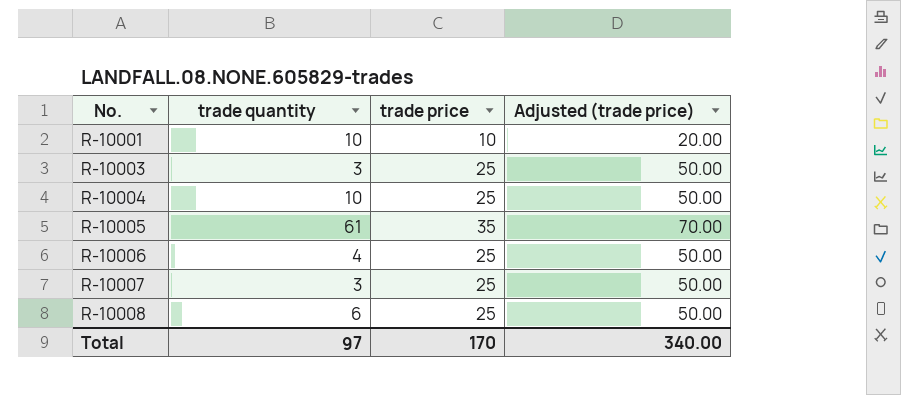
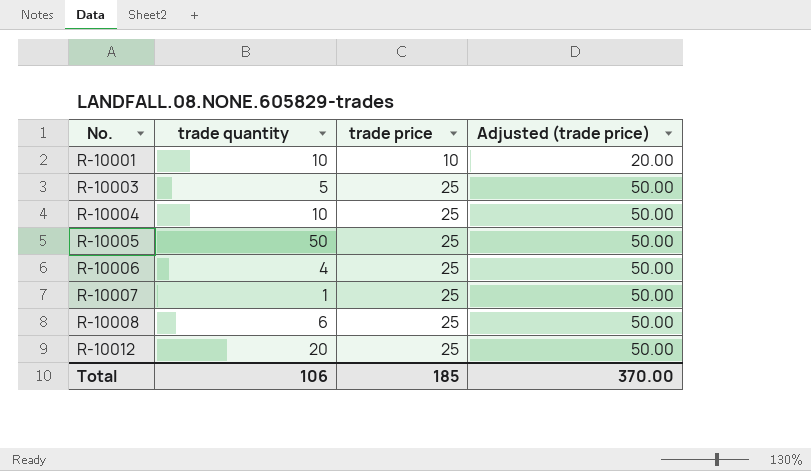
R-10003 | trade quantity: 3 -> 5
R-10005 | trade quantity: 61 -> 50
R-10005 | trade price: 35 -> 25
R-10005 | Adjusted (trade price): 70.00 -> 50.00
R-10007 | trade quantity: 3 -> 1
row R-10012: none -> 20 | 25 | 50.00
Total | trade quantity: 97 -> 106
Total | trade price: 170 -> 185
Total | Adjusted (trade price): 340.00 -> 370.00

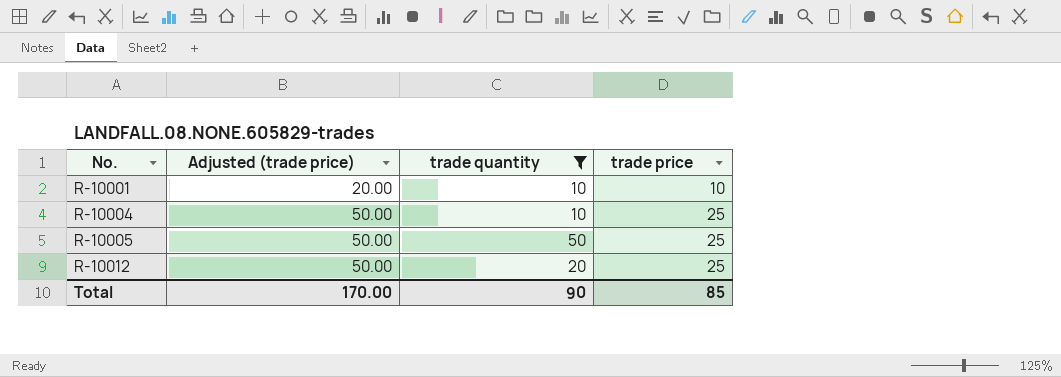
filter: none -> trade quantity >= 10
column Adjusted (trade price) | position: 4 -> 2
Total | Adjusted (trade price): 370.00 -> 170.00
Total | trade quantity: 106 -> 90
Total | trade price: 185 -> 85

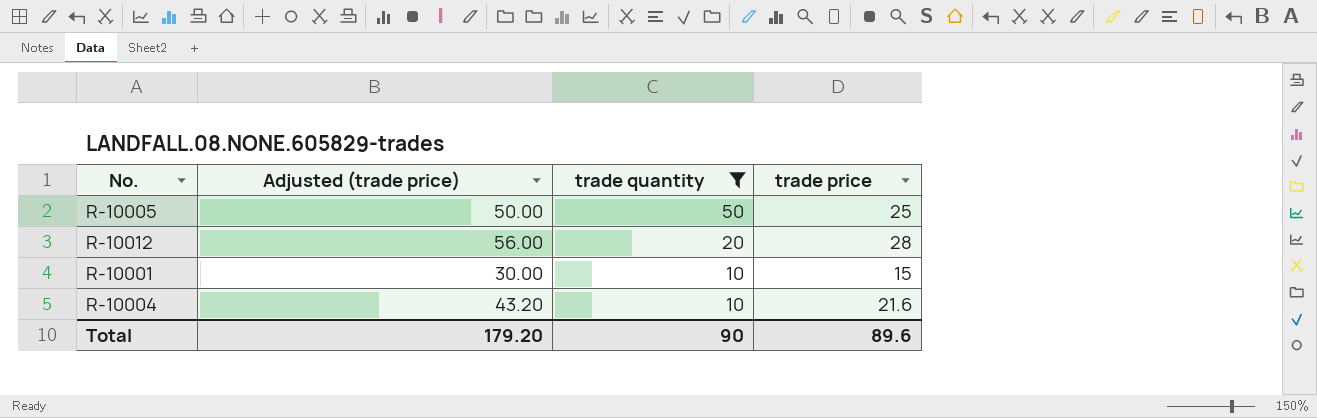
row order: No. ascending -> trade quantity descending
R-10012 | Adjusted (trade price): 50.00 -> 56.00
R-10012 | trade price: 25 -> 28
R-10001 | Adjusted (trade price): 20.00 -> 30.00
R-10001 | trade price: 10 -> 15
R-10004 | Adjusted (trade price): 50.00 -> 43.20
R-10004 | trade price: 25 -> 21.6
Total | Adjusted (trade price): 170.00 -> 179.20
Total | trade price: 85 -> 89.6

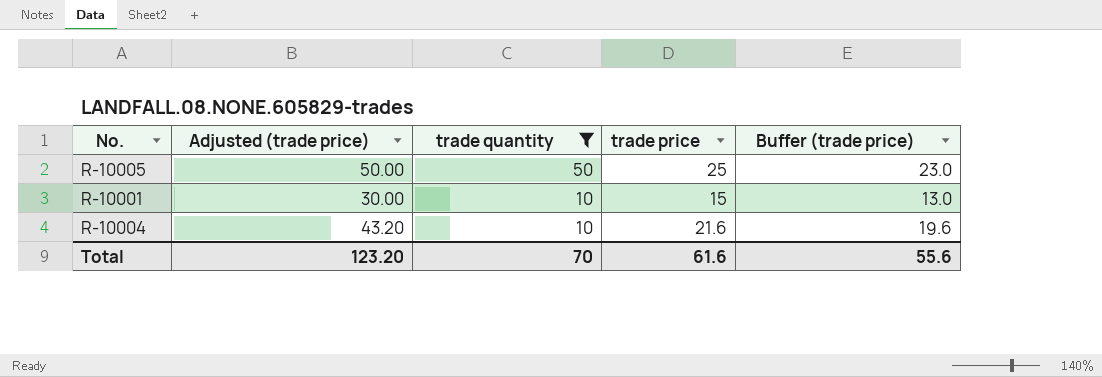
column Buffer (trade price) | formula: none -> [trade price] - 2
row R-10012: 56.00 | 20 | 28 -> none
Total | Adjusted (trade price): 179.20 -> 123.20
Total | trade quantity: 90 -> 70
Total | trade price: 89.6 -> 61.6

